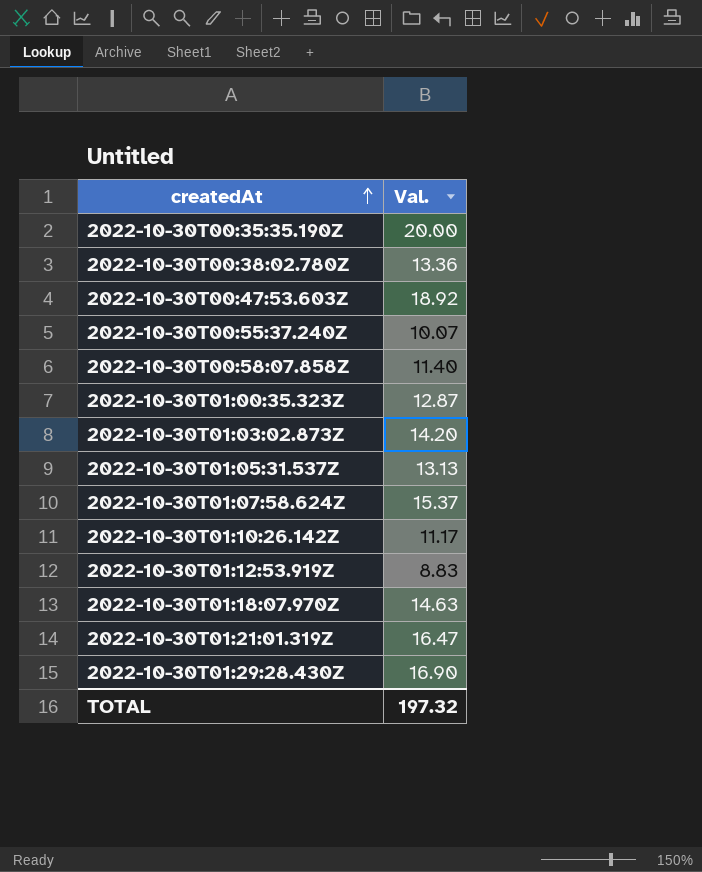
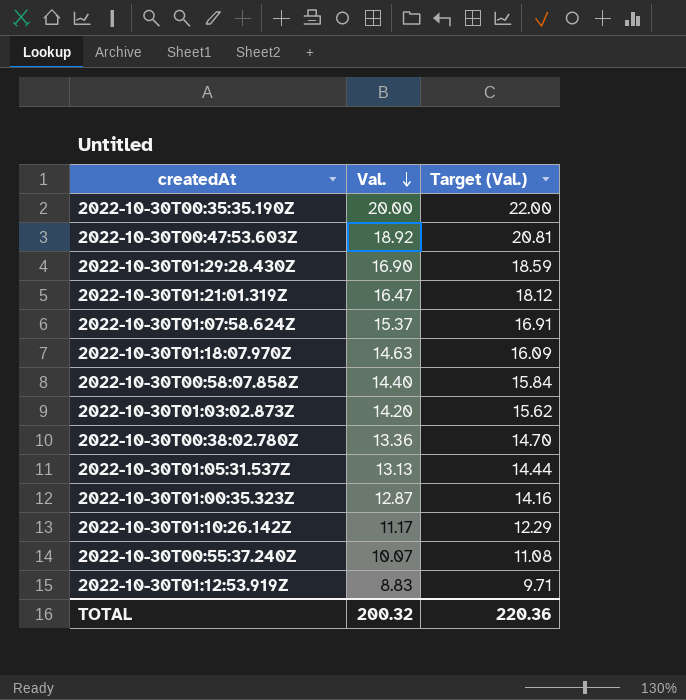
row order: createdAt ascending -> Val. descending
column Target (Val.) | formula: none -> [Val.] * 1.1
2022-10-30T00:58:07.858Z | Val.: 11.40 -> 14.40
TOTAL | Val.: 197.32 -> 200.32

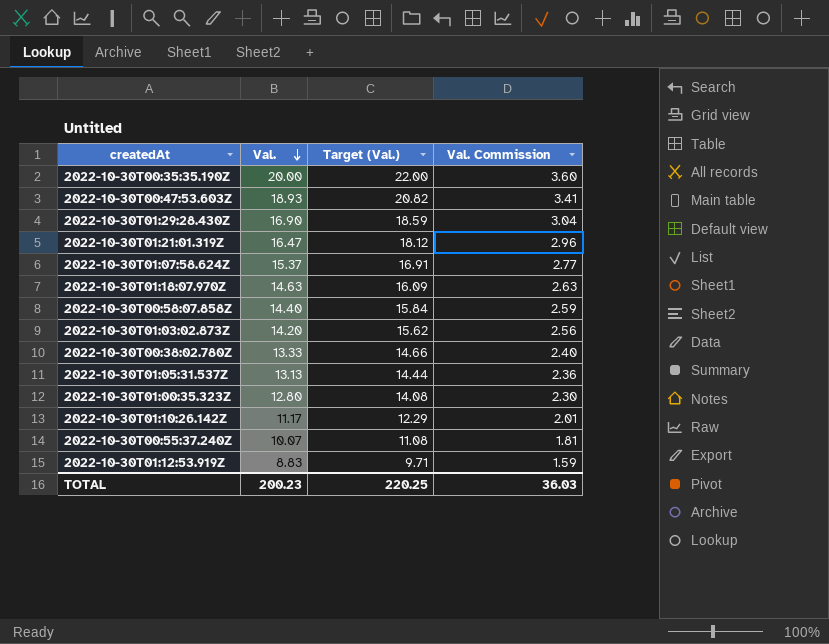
column Val. Commission | formula: none -> [Val.] * 0.18
2022-10-30T00:47:53.603Z | Val.: 18.92 -> 18.93
2022-10-30T00:47:53.603Z | Target (Val.): 20.81 -> 20.82
2022-10-30T00:38:02.780Z | Val.: 13.36 -> 13.33
2022-10-30T00:38:02.780Z | Target (Val.): 14.70 -> 14.66
2022-10-30T01:00:35.323Z | Val.: 12.87 -> 12.80
2022-10-30T01:00:35.323Z | Target (Val.): 14.16 -> 14.08
TOTAL | Val.: 200.32 -> 200.23
TOTAL | Target (Val.): 220.36 -> 220.25

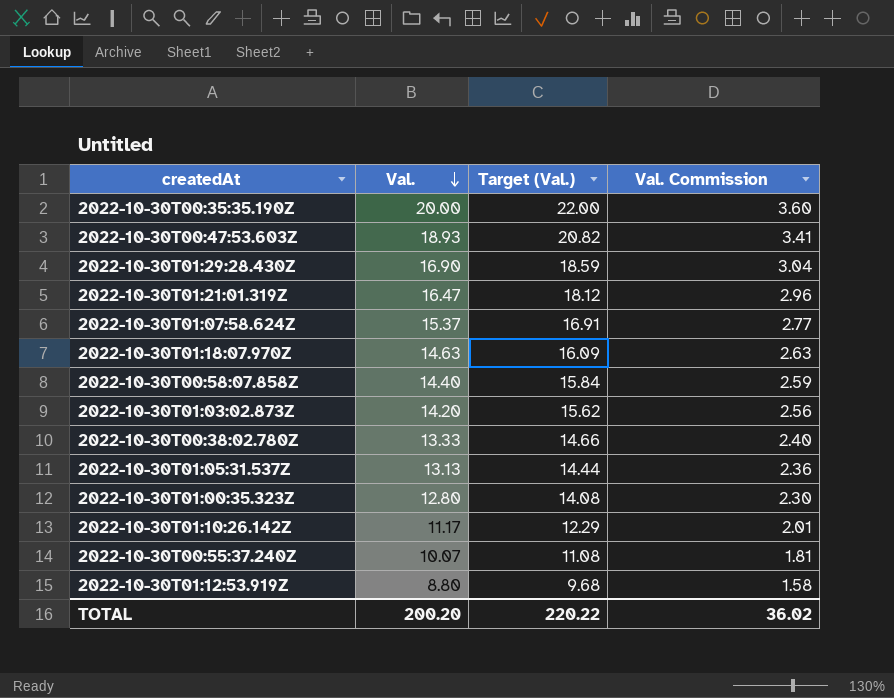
2022-10-30T01:12:53.919Z | Val.: 8.83 -> 8.80
2022-10-30T01:12:53.919Z | Target (Val.): 9.71 -> 9.68
2022-10-30T01:12:53.919Z | Val. Commission: 1.59 -> 1.58
TOTAL | Val.: 200.23 -> 200.20
TOTAL | Target (Val.): 220.25 -> 220.22
TOTAL | Val. Commission: 36.03 -> 36.02

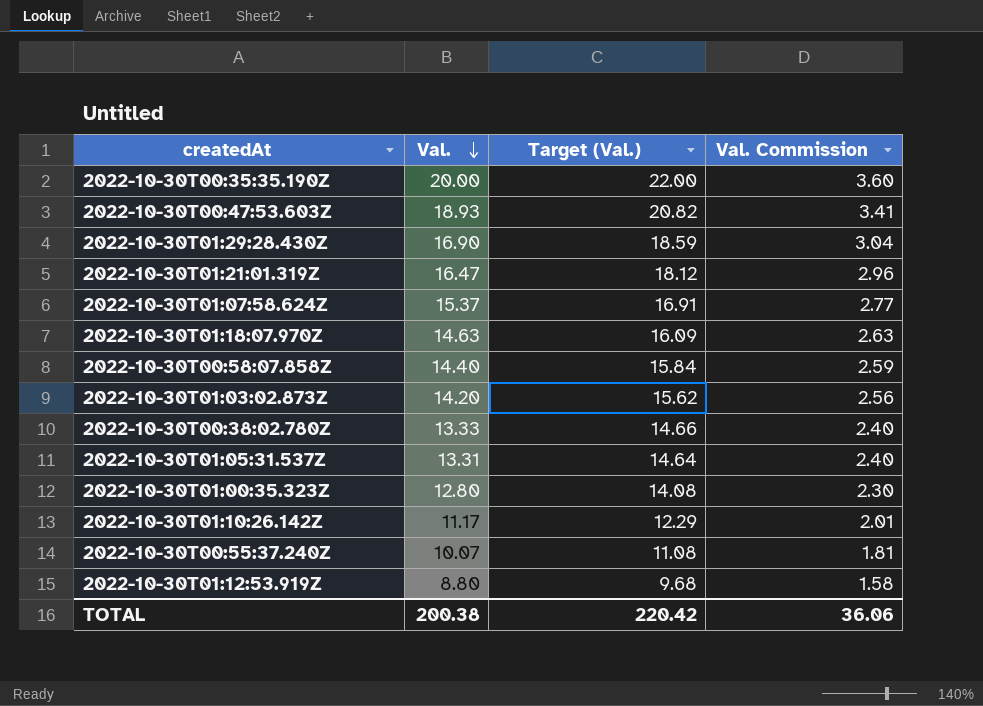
2022-10-30T01:05:31.537Z | Val.: 13.13 -> 13.31
2022-10-30T01:05:31.537Z | Target (Val.): 14.44 -> 14.64
2022-10-30T01:05:31.537Z | Val. Commission: 2.36 -> 2.40
TOTAL | Val.: 200.20 -> 200.38
TOTAL | Target (Val.): 220.22 -> 220.42
TOTAL | Val. Commission: 36.02 -> 36.06

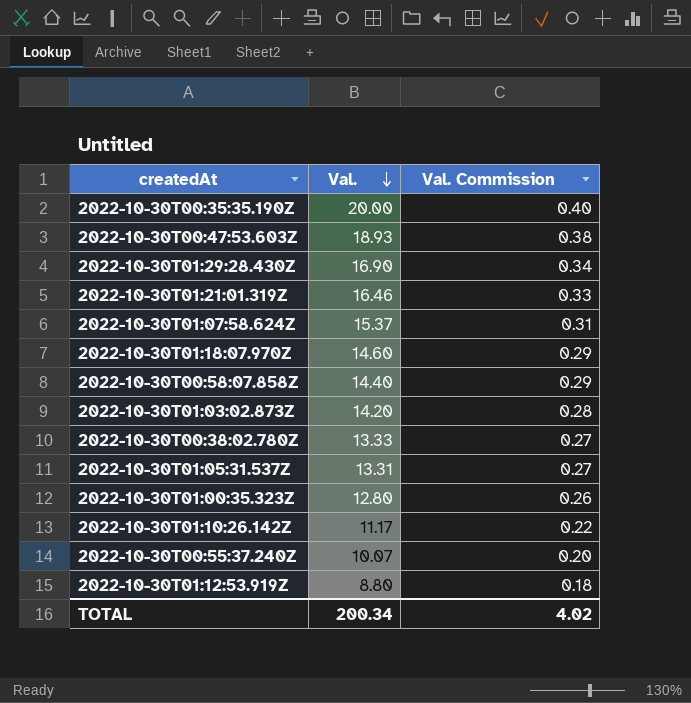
column Target (Val.) | formula: [Val.] * 1.1 -> none
column Val. Commission | formula: [Val.] * 0.18 -> [Val.] * 0.02
2022-10-30T01:21:01.319Z | Val.: 16.47 -> 16.46
2022-10-30T01:18:07.970Z | Val.: 14.63 -> 14.60
TOTAL | Val.: 200.38 -> 200.34
TOTAL | Val. Commission: 36.06 -> 4.02

